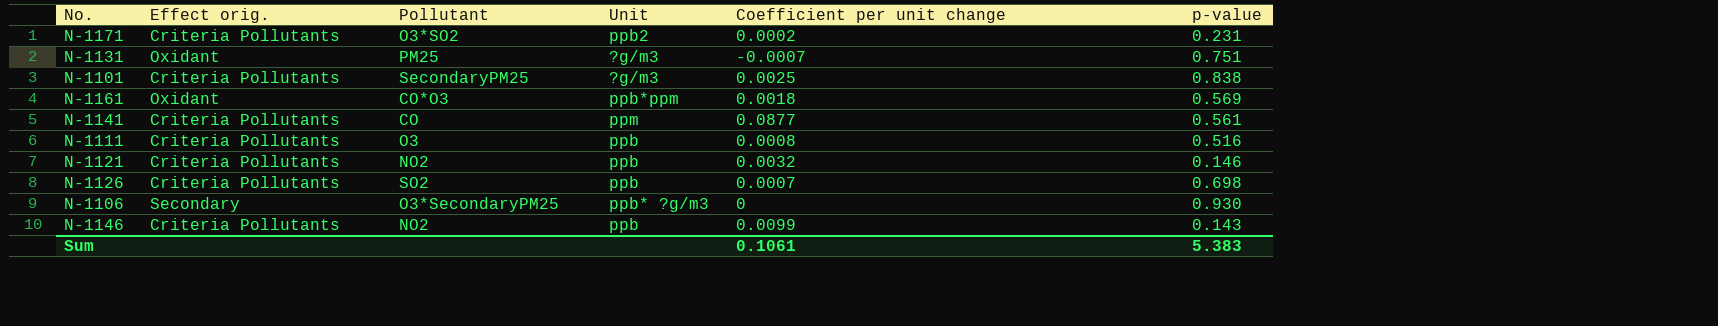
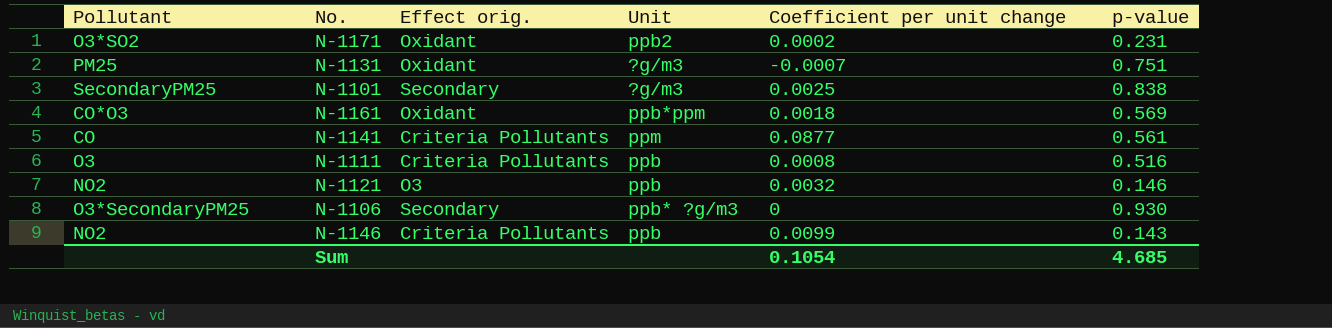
column Pollutant | position: 3 -> 1
row N-1126: Criteria Pollutants | SO2 | ppb | 0.0007 | 0.698 -> none
N-1171 | Effect orig.: Criteria Pollutants -> Oxidant
N-1101 | Effect orig.: Criteria Pollutants -> Secondary
N-1121 | Effect orig.: Criteria Pollutants -> O3
Sum | Coefficient per unit change: 0.1061 -> 0.1054
Sum | p-value: 5.383 -> 4.685

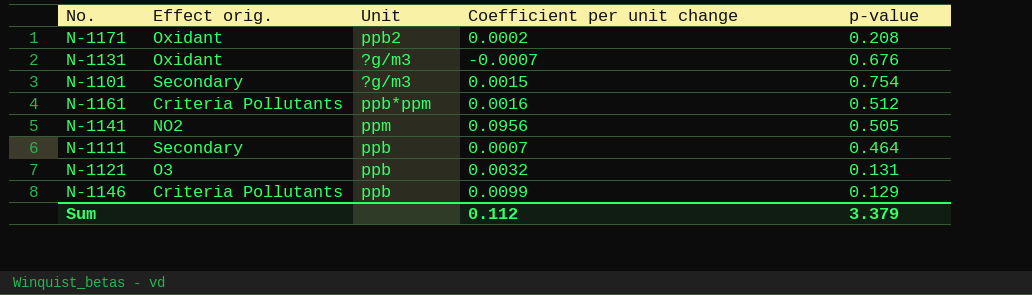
column Pollutant | position: 1 -> none
row N-1106: O3*SecondaryPM25 | Secondary | ppb* ?g/m3 | 0 | 0.930 -> none
N-1171 | p-value: 0.231 -> 0.208
N-1131 | p-value: 0.751 -> 0.676
N-1101 | Coefficient per unit change: 0.0025 -> 0.0015
N-1101 | p-value: 0.838 -> 0.754
N-1161 | Effect orig.: Oxidant -> Criteria Pollutants
N-1161 | Coefficient per unit change: 0.0018 -> 0.0016
N-1161 | p-value: 0.569 -> 0.512
N-1141 | Effect orig.: Criteria Pollutants -> NO2
N-1141 | Coefficient per unit change: 0.0877 -> 0.0956
N-1141 | p-value: 0.561 -> 0.505
N-1111 | Effect orig.: Criteria Pollutants -> Secondary
N-1111 | Coefficient per unit change: 0.0008 -> 0.0007
N-1111 | p-value: 0.516 -> 0.464
N-1121 | p-value: 0.146 -> 0.131
N-1146 | p-value: 0.143 -> 0.129
Sum | Coefficient per unit change: 0.1054 -> 0.112
Sum | p-value: 4.685 -> 3.379

